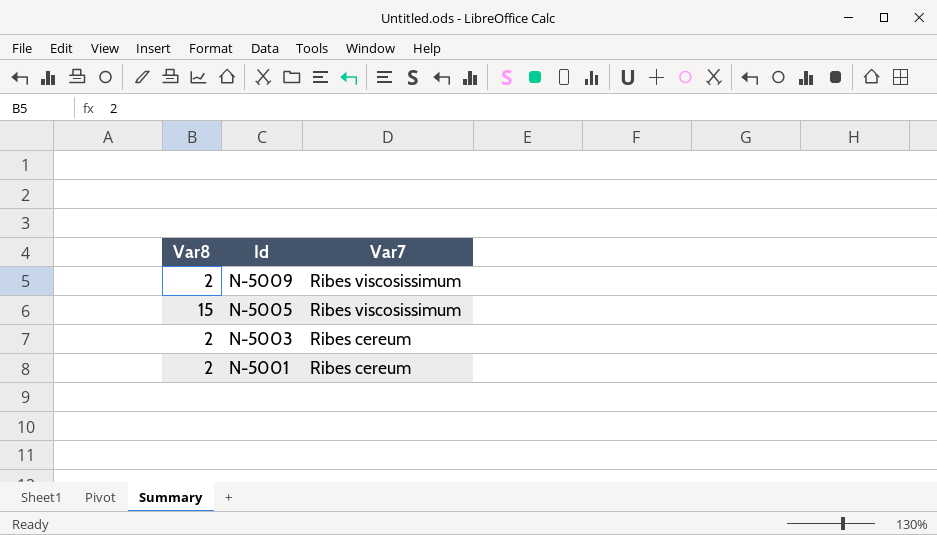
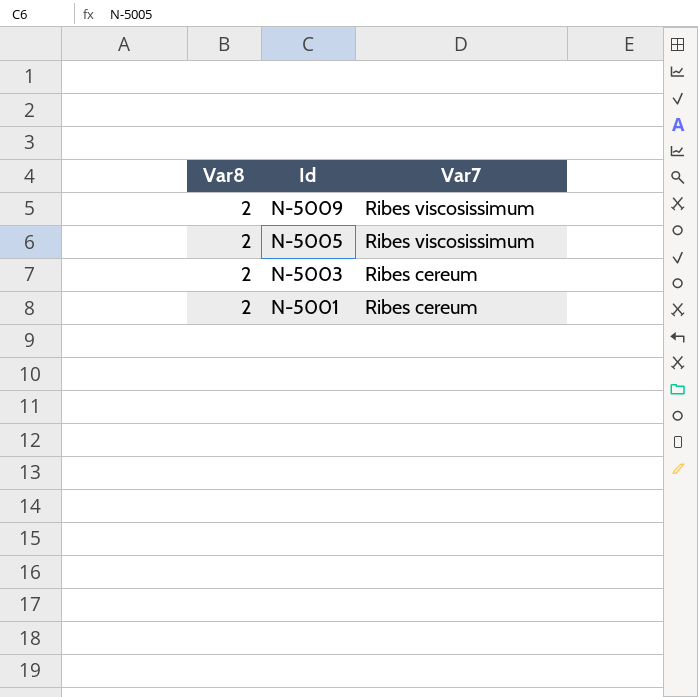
N-5005 | Var8: 15 -> 2

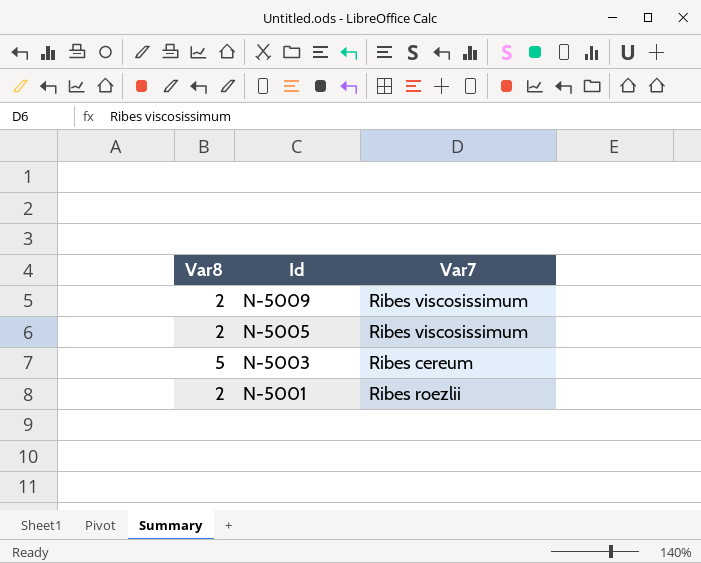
N-5003 | Var8: 2 -> 5
N-5001 | Var7: Ribes cereum -> Ribes roezlii

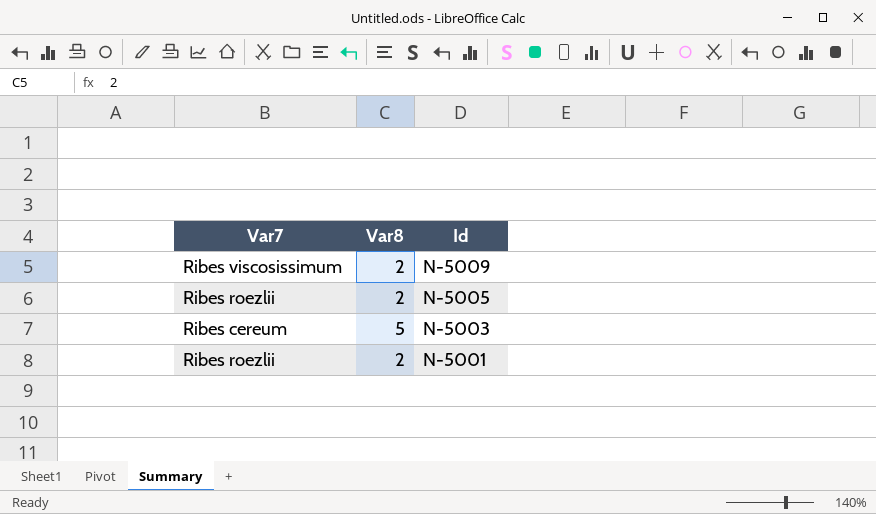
column Var7 | position: 3 -> 1
N-5005 | Var7: Ribes viscosissimum -> Ribes roezlii

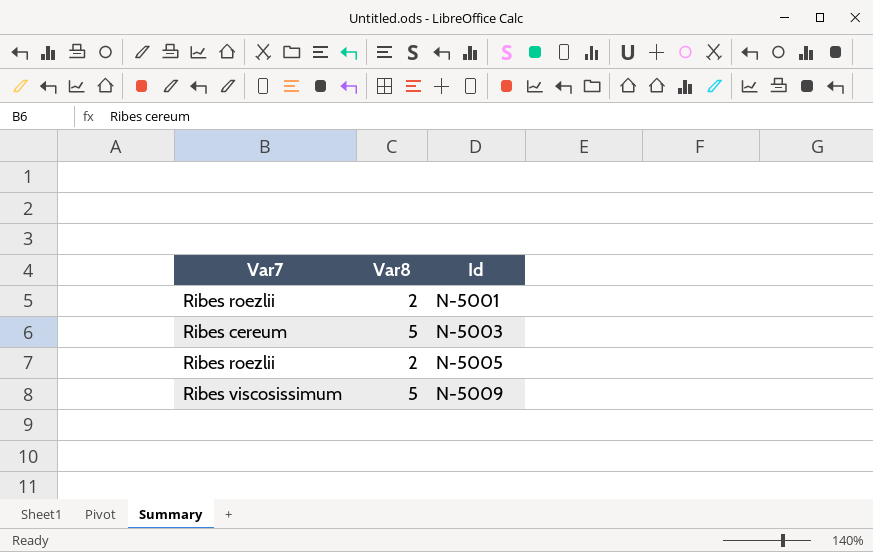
row order: Id descending -> Id ascending
N-5009 | Var8: 2 -> 5

